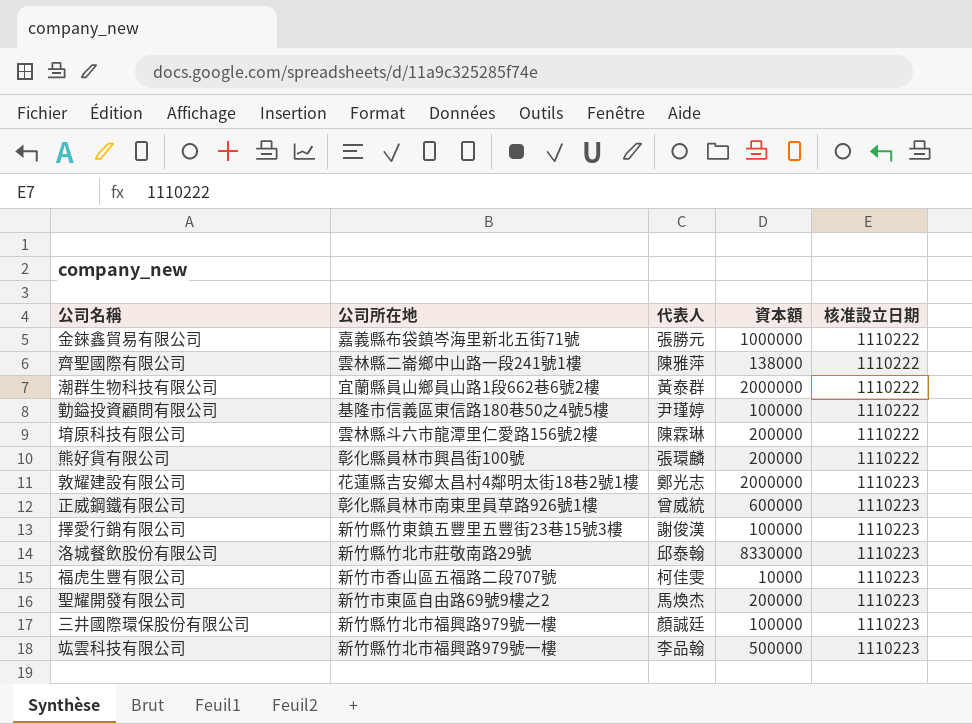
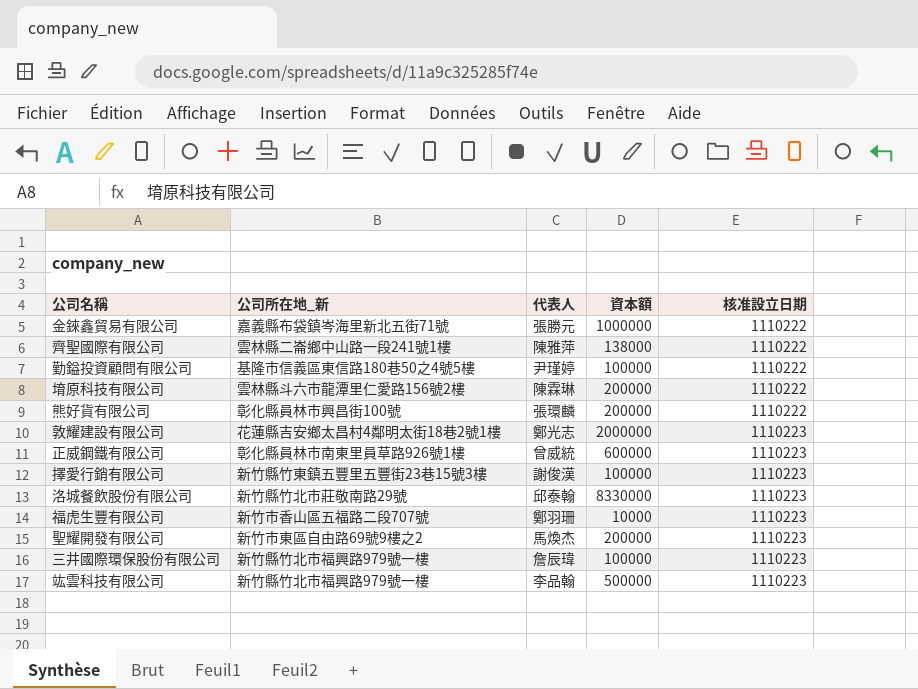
column name: 公司所在地 -> 公司所在地_新
row 潮群生物科技有限公司: 宜蘭縣員山鄉員山路1段662巷6號2樓 | 黃泰群 | 2000000 | 1110222 -> none
福虎生豐有限公司 | 代表人: 柯佳雯 -> 鄭羽珊
三井國際環保股份有限公司 | 代表人: 顏誠廷 -> 詹辰瑋

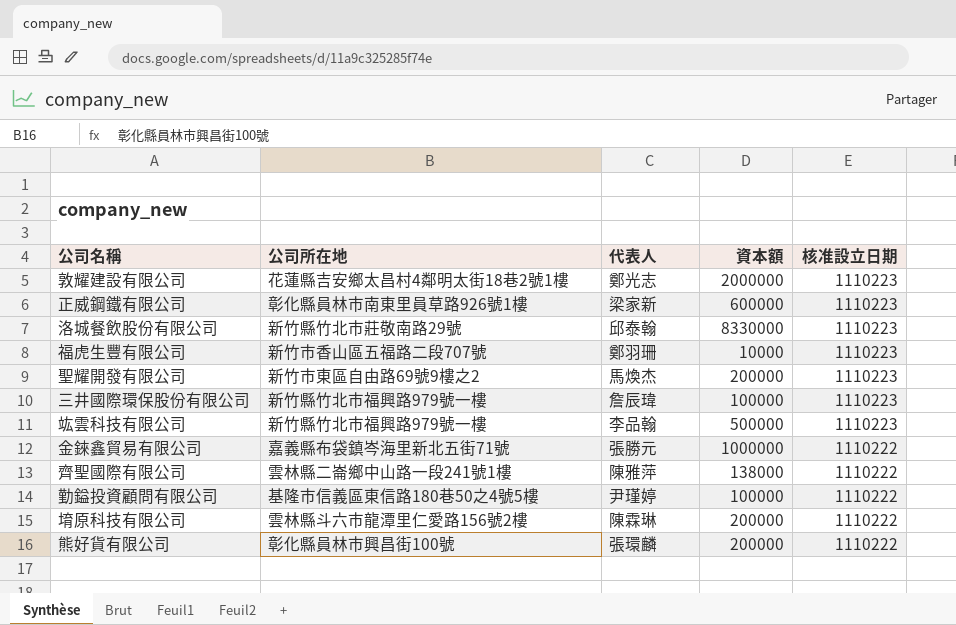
row order: 核准設立日期 ascending -> 核准設立日期 descending
column name: 公司所在地_新 -> 公司所在地
row 擇愛行銷有限公司: 新竹縣竹東鎮五豐里五豐街23巷15號3樓 | 謝俊漢 | 100000 | 1110223 -> none
正威鋼鐵有限公司 | 代表人: 曾威統 -> 梁家新

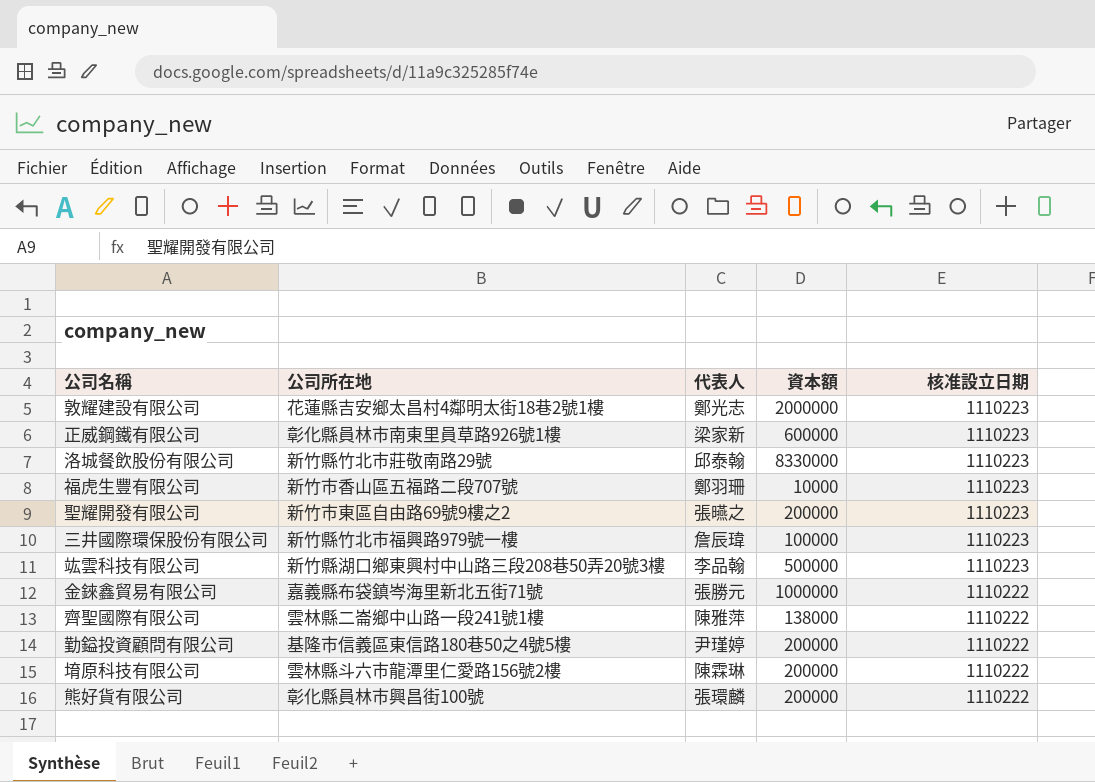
聖耀開發有限公司 | 代表人: 馬煥杰 -> 張曣之
竑雲科技有限公司 | 公司所在地: 新竹縣竹北市福興路979號一樓 -> 新竹縣湖口鄉東興村中山路三段208巷50弄20號3樓
勤鎰投資顧問有限公司 | 資本額: 100000 -> 200000

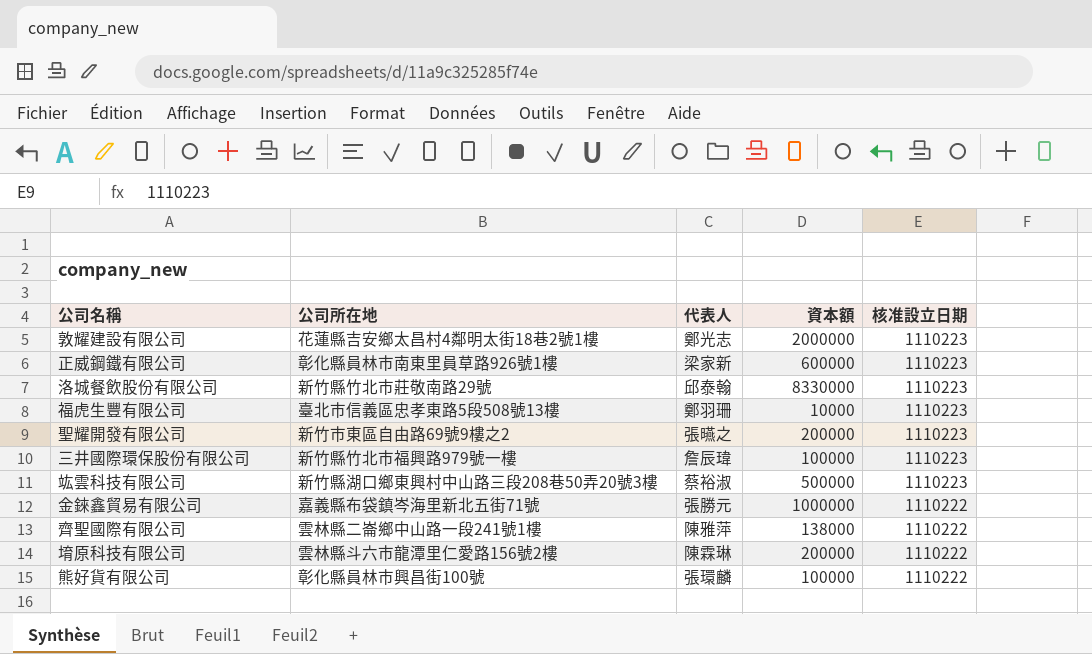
row 勤鎰投資顧問有限公司: 基隆市信義區東信路180巷50之4號5樓 | 尹瑾婷 | 200000 | 1110222 -> none
福虎生豐有限公司 | 公司所在地: 新竹市香山區五福路二段707號 -> 臺北市信義區忠孝東路5段508號13樓
竑雲科技有限公司 | 代表人: 李品翰 -> 蔡裕淑
熊好貨有限公司 | 資本額: 200000 -> 100000

